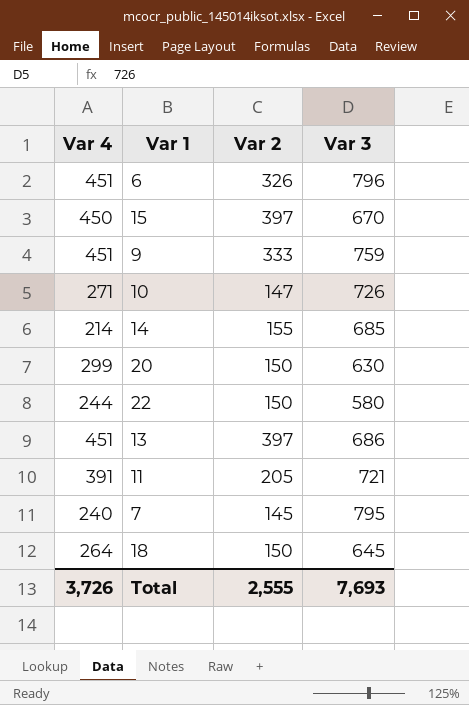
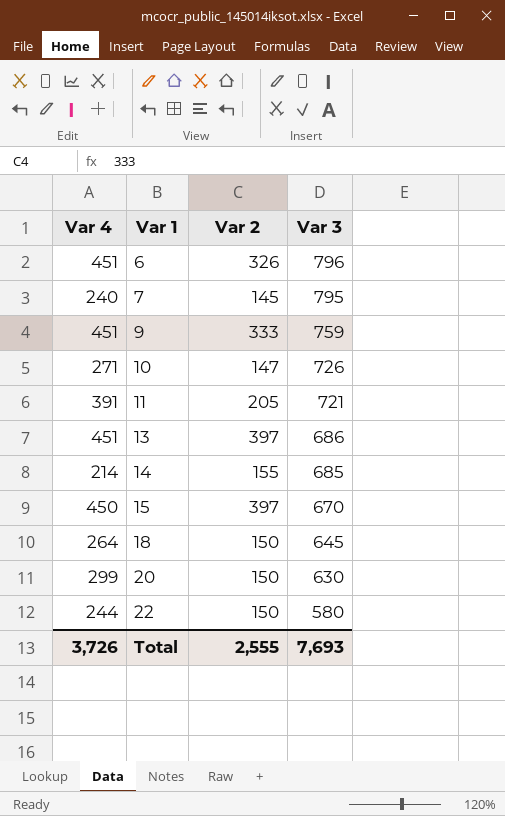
row order: none -> Var 1 ascending

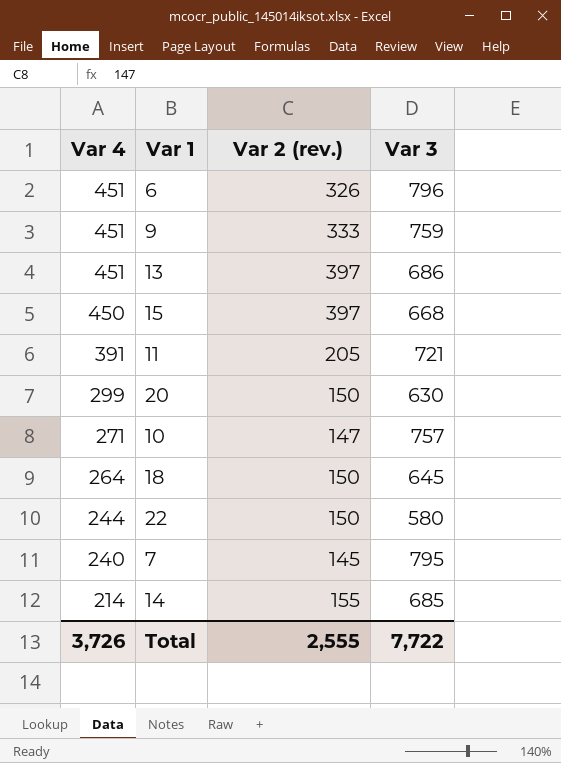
row order: Var 1 ascending -> Var 4 descending
column name: Var 2 -> Var 2 (rev.)
15 | Var 3: 670 -> 668
10 | Var 3: 726 -> 757
Total | Var 3: 7,693 -> 7,722

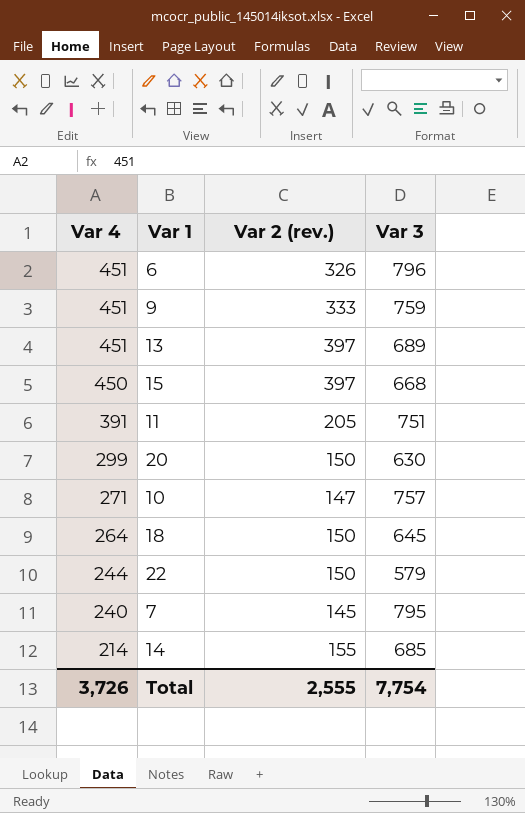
13 | Var 3: 686 -> 689
11 | Var 3: 721 -> 751
22 | Var 3: 580 -> 579
Total | Var 3: 7,722 -> 7,754

